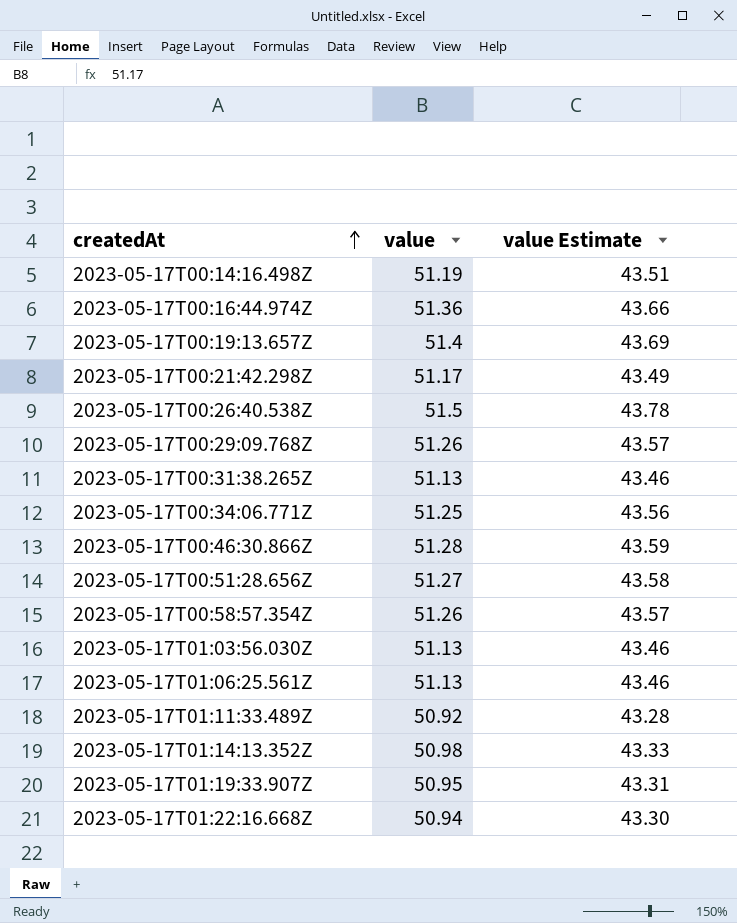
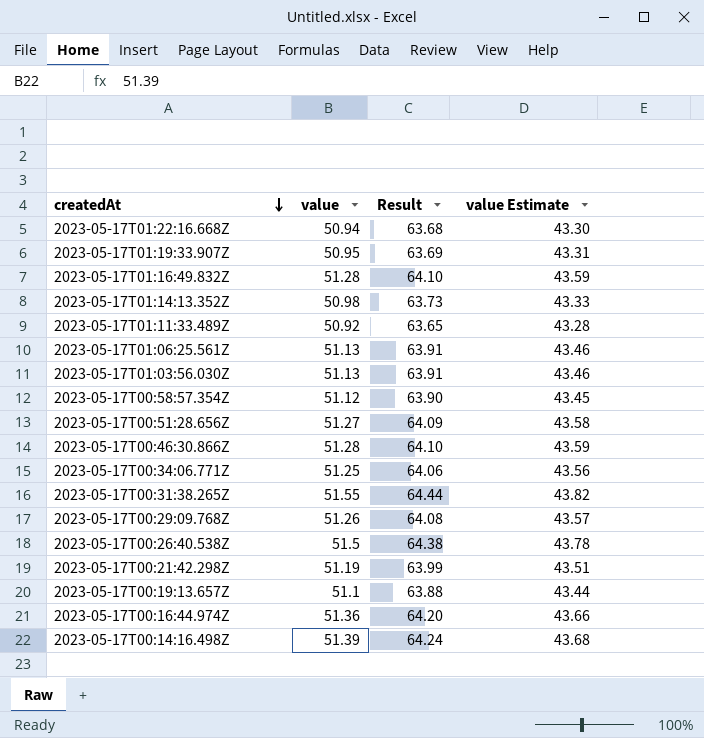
row order: createdAt ascending -> createdAt descending
column Result | formula: none -> [value] * 1.25
row 2023-05-17T01:16:49.832Z: none -> 51.28 | 64.10 | 43.59
2023-05-17T00:58:57.354Z | value: 51.26 -> 51.12
2023-05-17T00:58:57.354Z | value Estimate: 43.57 -> 43.45
2023-05-17T00:31:38.265Z | value: 51.13 -> 51.55
2023-05-17T00:31:38.265Z | value Estimate: 43.46 -> 43.82
2023-05-17T00:21:42.298Z | value: 51.17 -> 51.19
2023-05-17T00:21:42.298Z | value Estimate: 43.49 -> 43.51
2023-05-17T00:19:13.657Z | value: 51.4 -> 51.1
2023-05-17T00:19:13.657Z | value Estimate: 43.69 -> 43.44
2023-05-17T00:14:16.498Z | value: 51.19 -> 51.39
2023-05-17T00:14:16.498Z | value Estimate: 43.51 -> 43.68

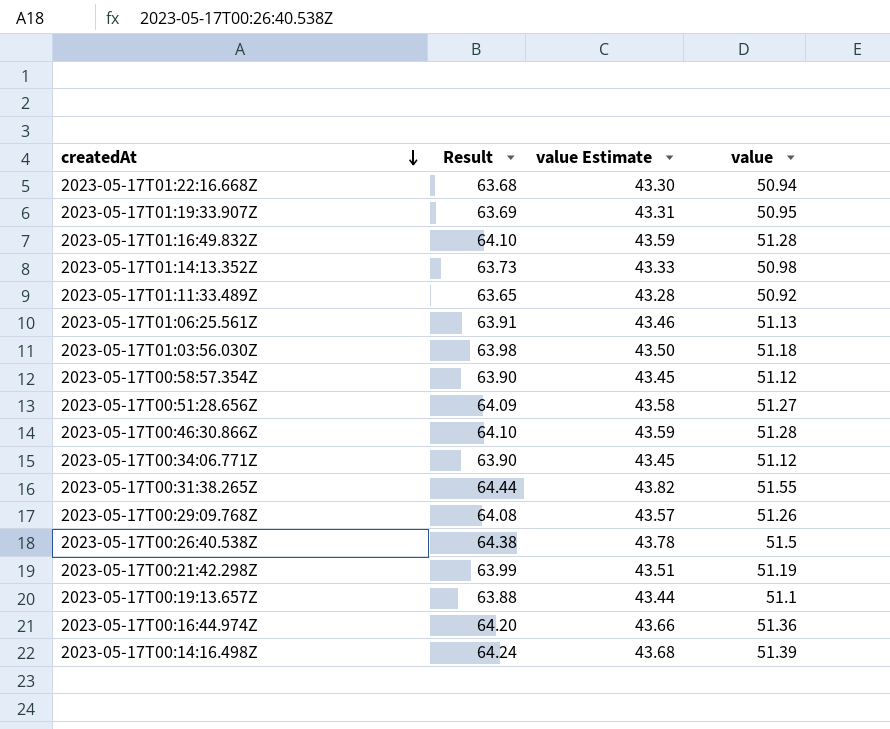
column value | position: 2 -> 4
2023-05-17T01:03:56.030Z | Result: 63.91 -> 63.98
2023-05-17T01:03:56.030Z | value Estimate: 43.46 -> 43.50
2023-05-17T01:03:56.030Z | value: 51.13 -> 51.18
2023-05-17T00:34:06.771Z | Result: 64.06 -> 63.90
2023-05-17T00:34:06.771Z | value Estimate: 43.56 -> 43.45
2023-05-17T00:34:06.771Z | value: 51.25 -> 51.12

